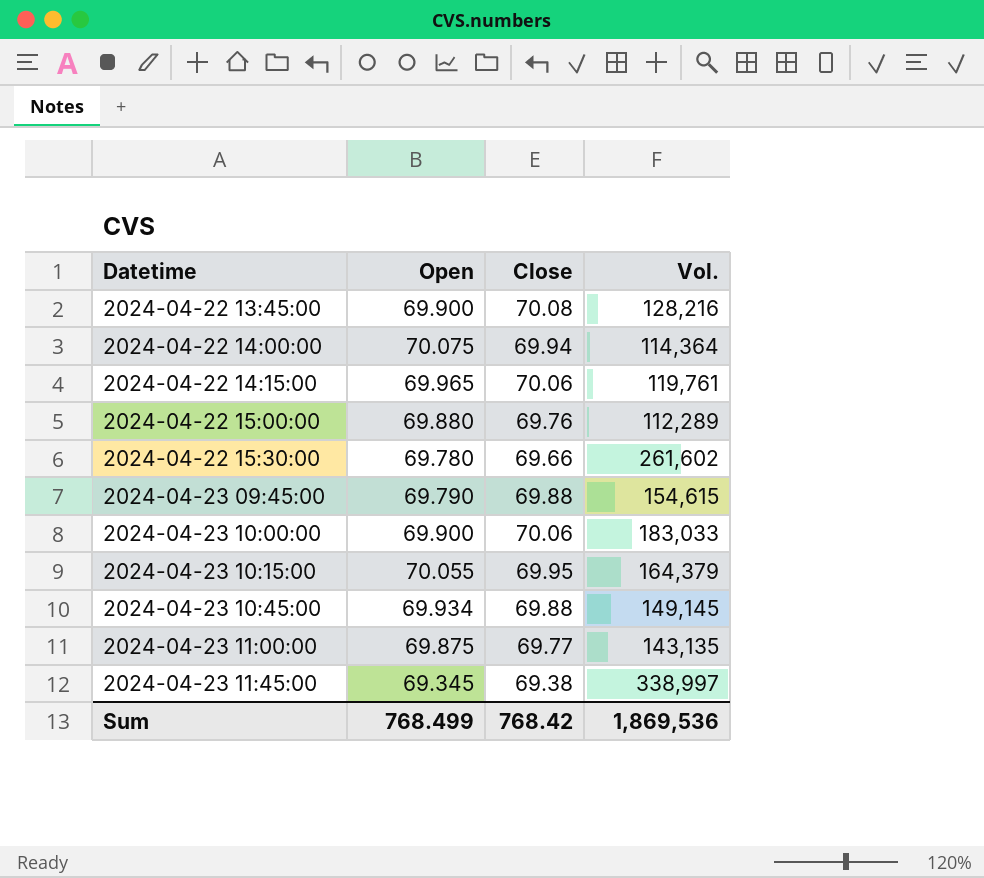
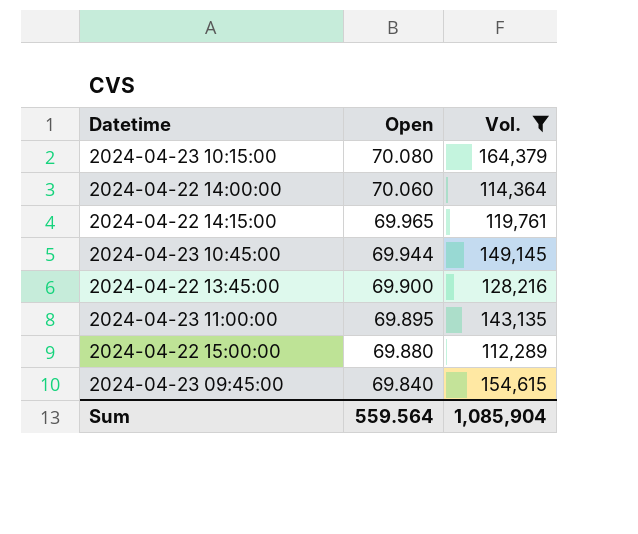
filter: none -> Vol. <= 164,379
row order: Datetime ascending -> Open descending
column Close | position: 3 -> none
2024-04-23 10:15:00 | Open: 70.055 -> 70.080
2024-04-22 14:00:00 | Open: 70.075 -> 70.060
2024-04-23 10:45:00 | Open: 69.934 -> 69.944
2024-04-23 11:00:00 | Open: 69.875 -> 69.895
2024-04-23 09:45:00 | Open: 69.790 -> 69.840
Sum | Open: 768.499 -> 559.564
Sum | Vol.: 1,869,536 -> 1,085,904

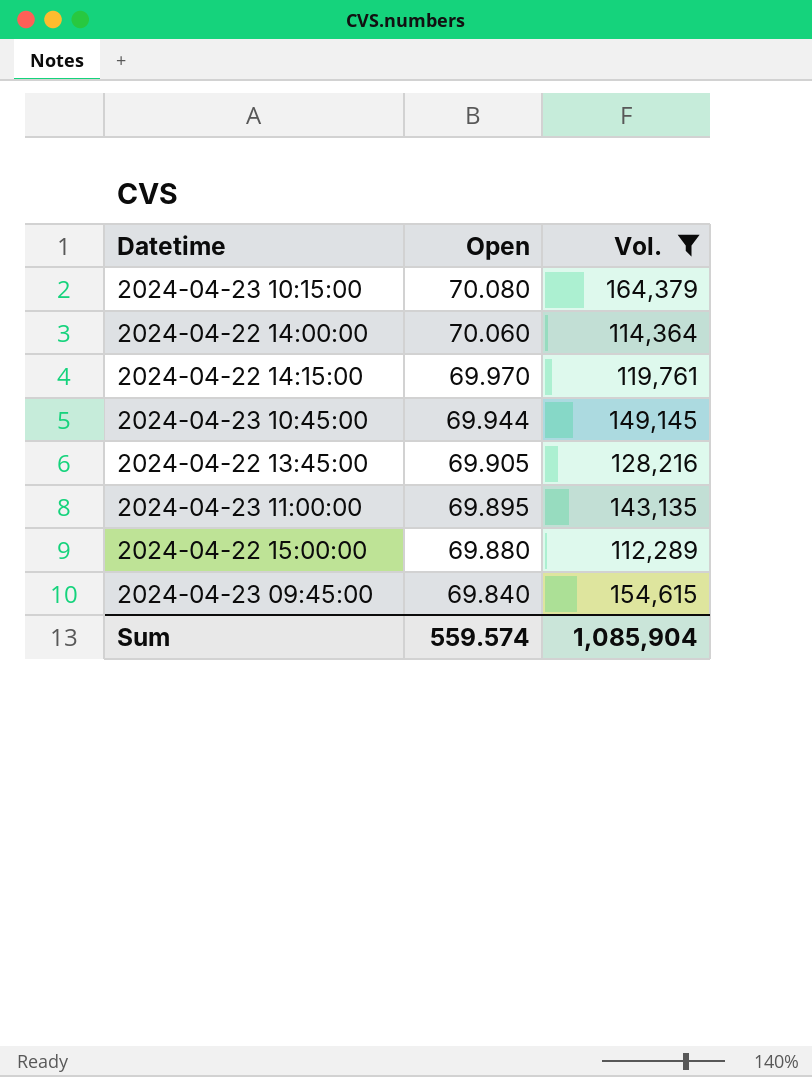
2024-04-22 14:15:00 | Open: 69.965 -> 69.970
2024-04-22 13:45:00 | Open: 69.900 -> 69.905
Sum | Open: 559.564 -> 559.574

